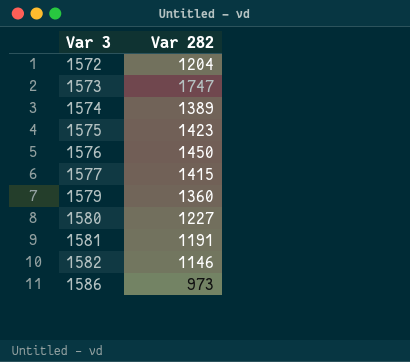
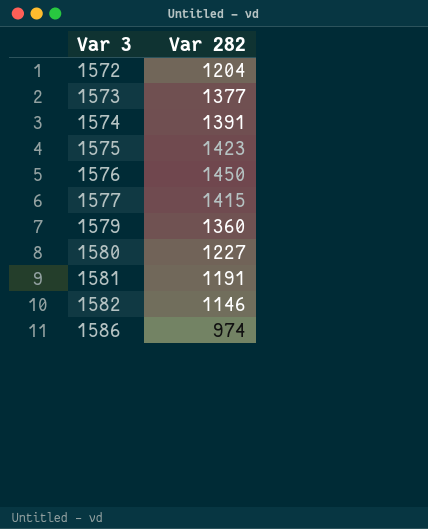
1573 | Var 282: 1747 -> 1377
1574 | Var 282: 1389 -> 1391
1586 | Var 282: 973 -> 974

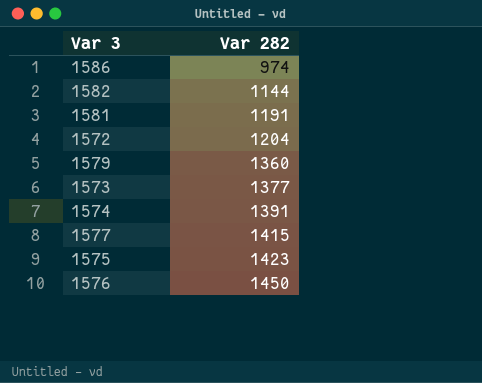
row order: Var 3 ascending -> Var 282 ascending
row 1580: 1227 -> none
1582 | Var 282: 1146 -> 1144

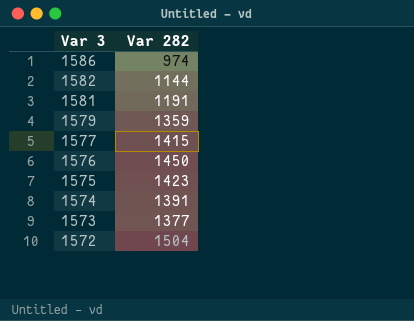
row order: Var 282 ascending -> Var 3 descending
1579 | Var 282: 1360 -> 1359
1572 | Var 282: 1204 -> 1504

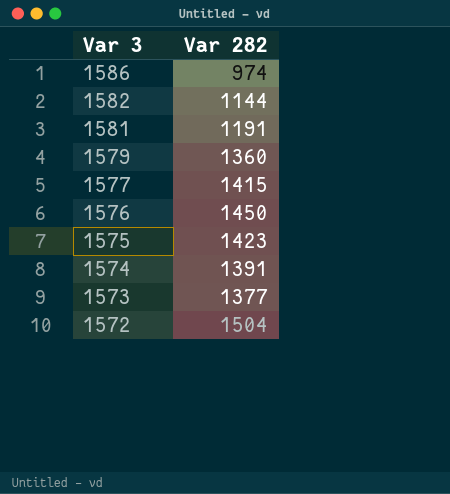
1579 | Var 282: 1359 -> 1360

